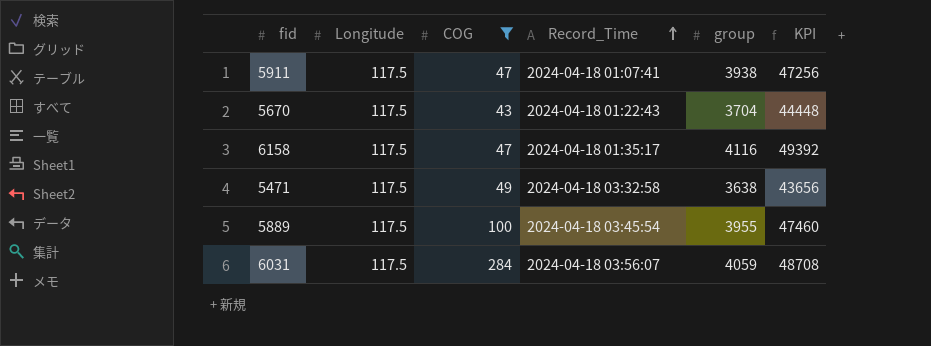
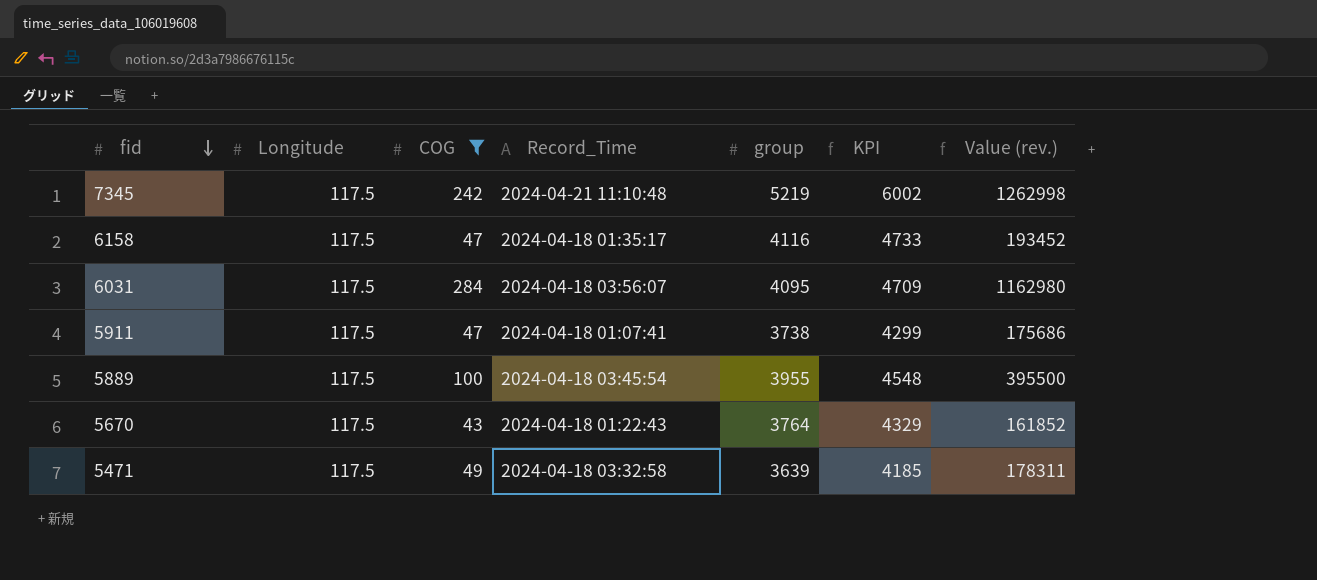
row order: Record_Time ascending -> fid descending
column KPI | formula: [group] * 12 -> [group] * 1.15
column Value (rev.) | formula: none -> [COG] * [group]
row 7345: none -> 117.5 | 242 | 2024-04-21 11:10:48 | 5219 | 6002 | 1262998
6031 | group: 4059 -> 4095
5911 | group: 3938 -> 3738
5670 | group: 3704 -> 3764
5471 | group: 3638 -> 3639

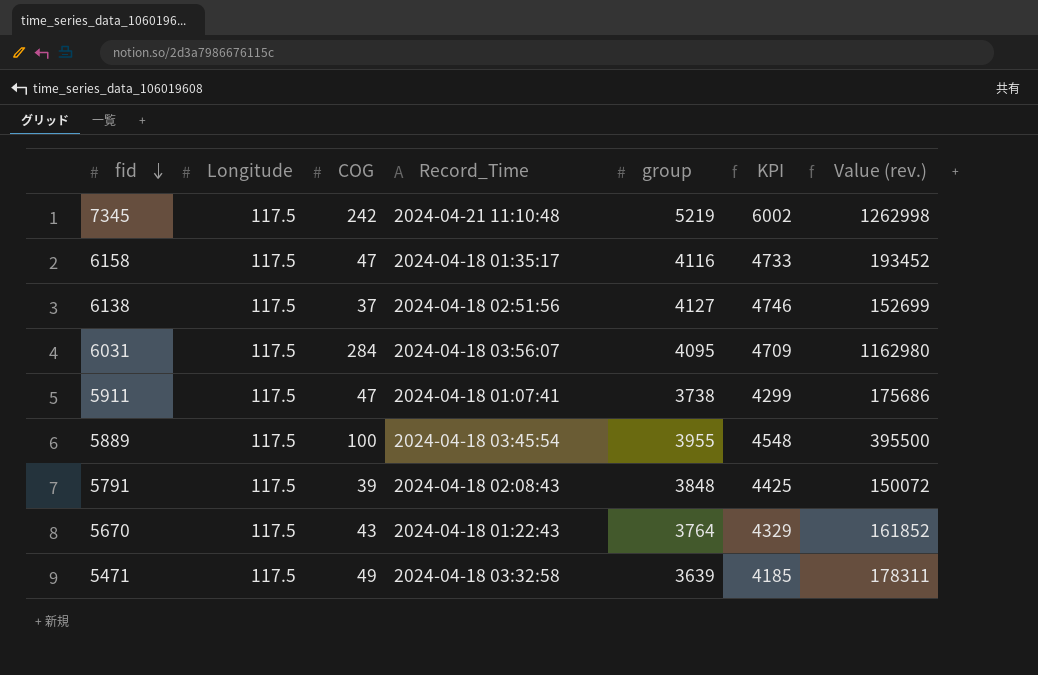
filter: COG >= 43 -> none

